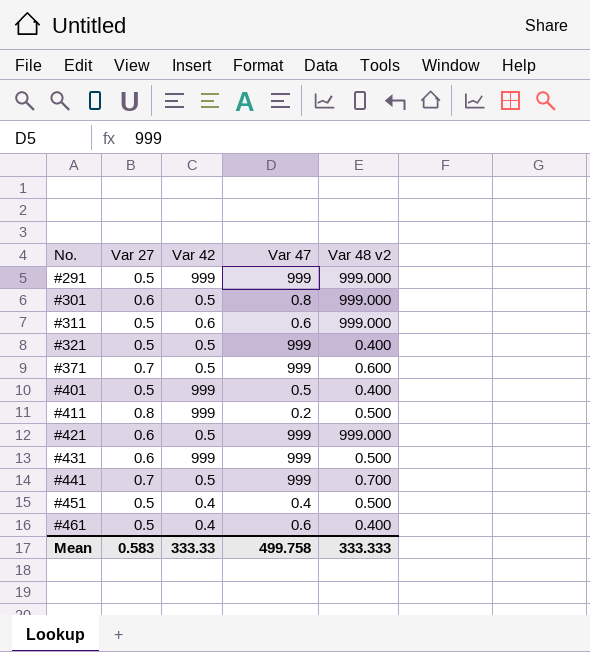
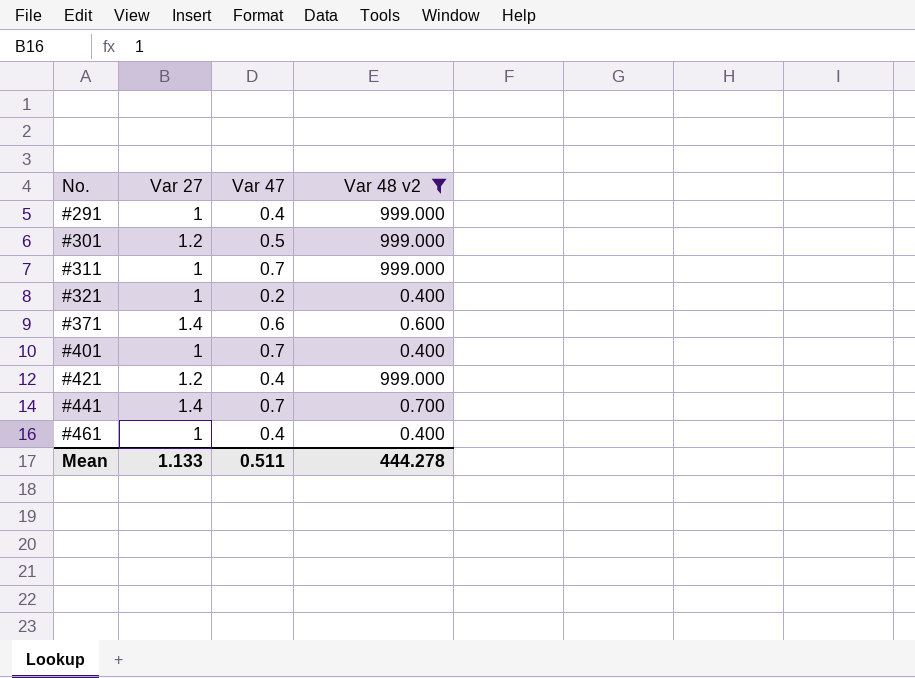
filter: none -> Var 48 v2 != 0.500
column Var 42 | position: 3 -> none
#291 | Var 27: 0.5 -> 1
#291 | Var 47: 999 -> 0.4
#301 | Var 27: 0.6 -> 1.2
#301 | Var 47: 0.8 -> 0.5
#311 | Var 27: 0.5 -> 1
#311 | Var 47: 0.6 -> 0.7
#321 | Var 27: 0.5 -> 1
#321 | Var 47: 999 -> 0.2
#371 | Var 27: 0.7 -> 1.4
#371 | Var 47: 999 -> 0.6
#401 | Var 27: 0.5 -> 1
#401 | Var 47: 0.5 -> 0.7
#421 | Var 27: 0.6 -> 1.2
#421 | Var 47: 999 -> 0.4
#441 | Var 27: 0.7 -> 1.4
#441 | Var 47: 999 -> 0.7
#461 | Var 27: 0.5 -> 1
#461 | Var 47: 0.6 -> 0.4
Mean | Var 27: 0.583 -> 1.133
Mean | Var 47: 499.758 -> 0.511
Mean | Var 48 v2: 333.333 -> 444.278

